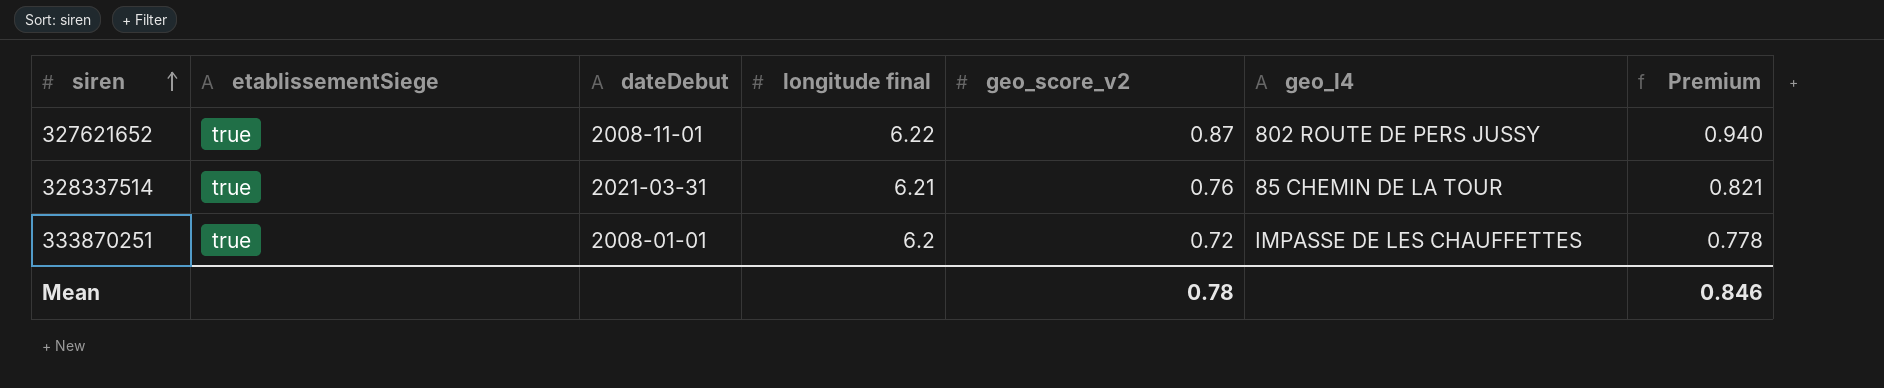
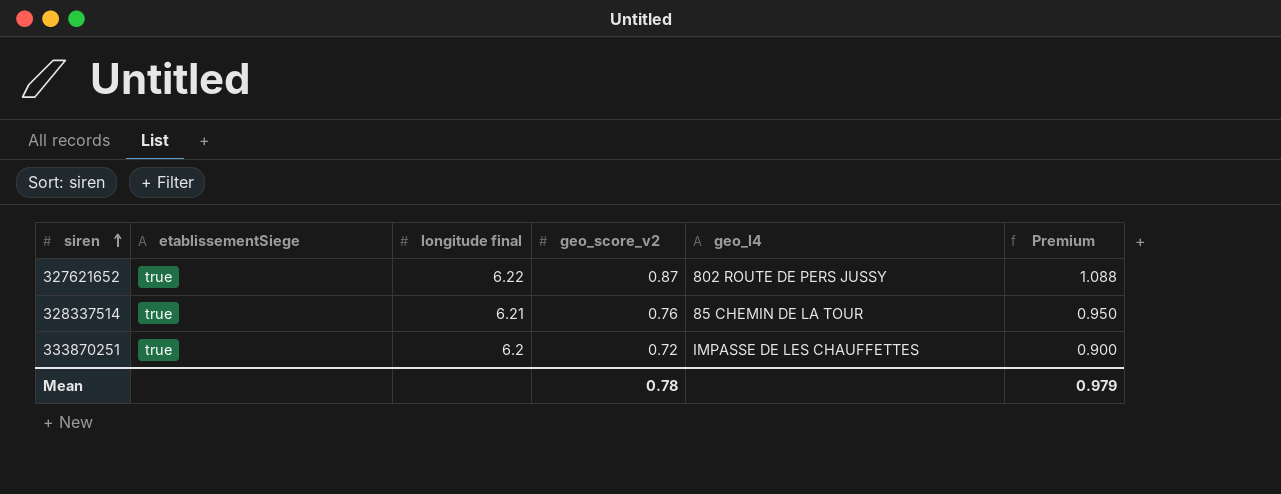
column dateDebut | position: 3 -> none
column Premium | formula: [geo_score_v2] * 1.08 -> [geo_score_v2] * 1.25
Mean | Premium: 0.846 -> 0.979

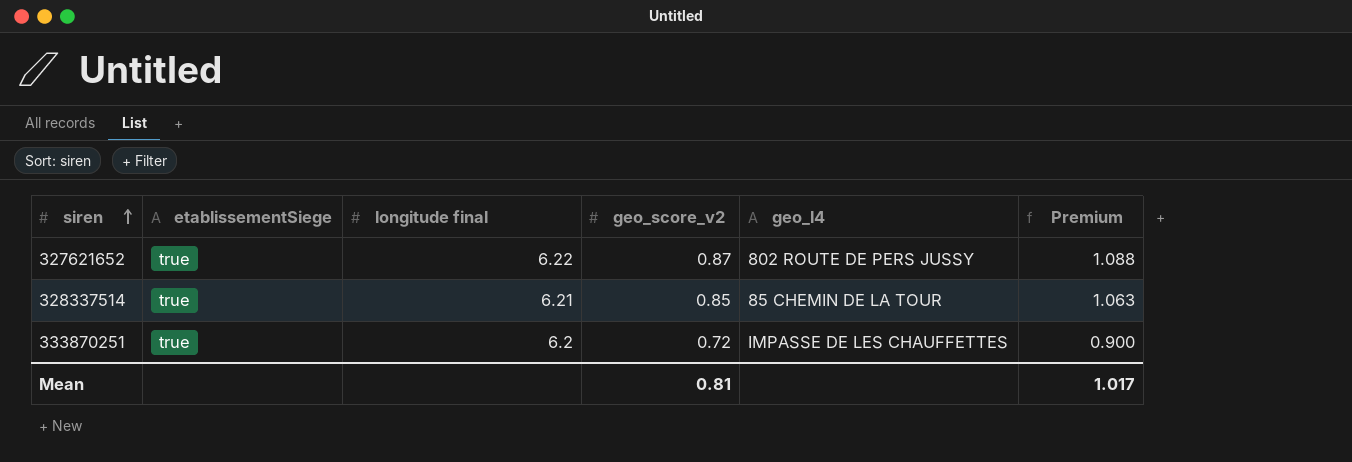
328337514 | geo_score_v2: 0.76 -> 0.85
328337514 | Premium: 0.950 -> 1.063
Mean | geo_score_v2: 0.78 -> 0.81
Mean | Premium: 0.979 -> 1.017

